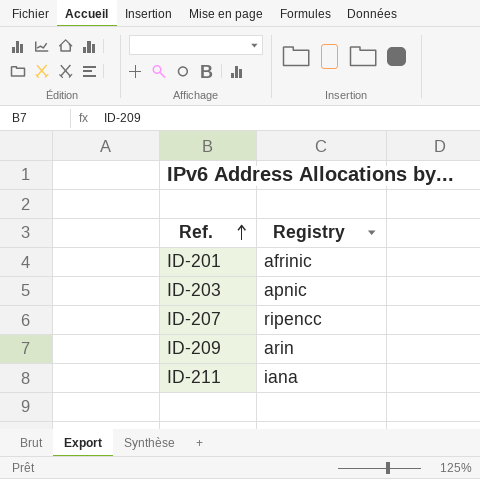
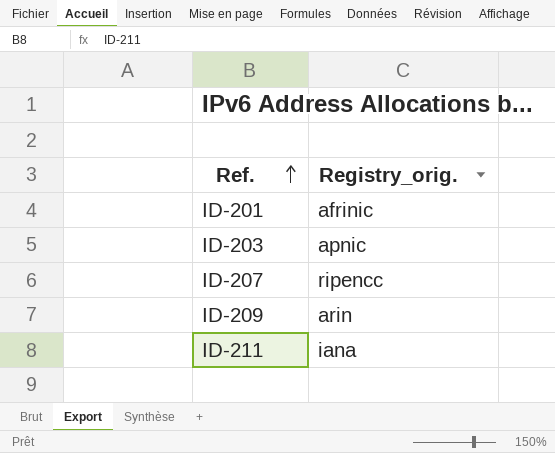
column name: Registry -> Registry_orig.

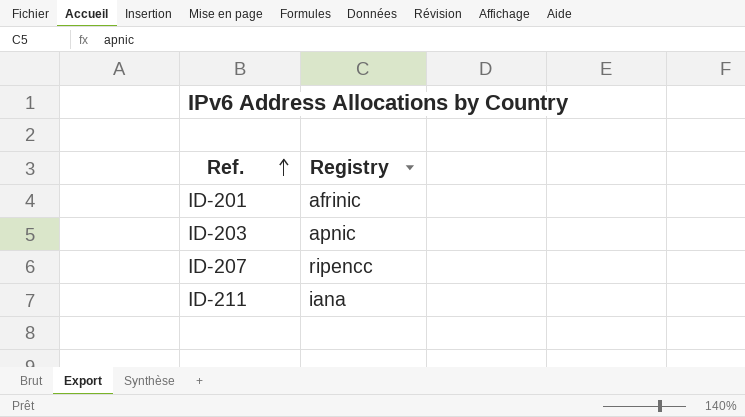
column name: Registry_orig. -> Registry
row ID-209: arin -> none

